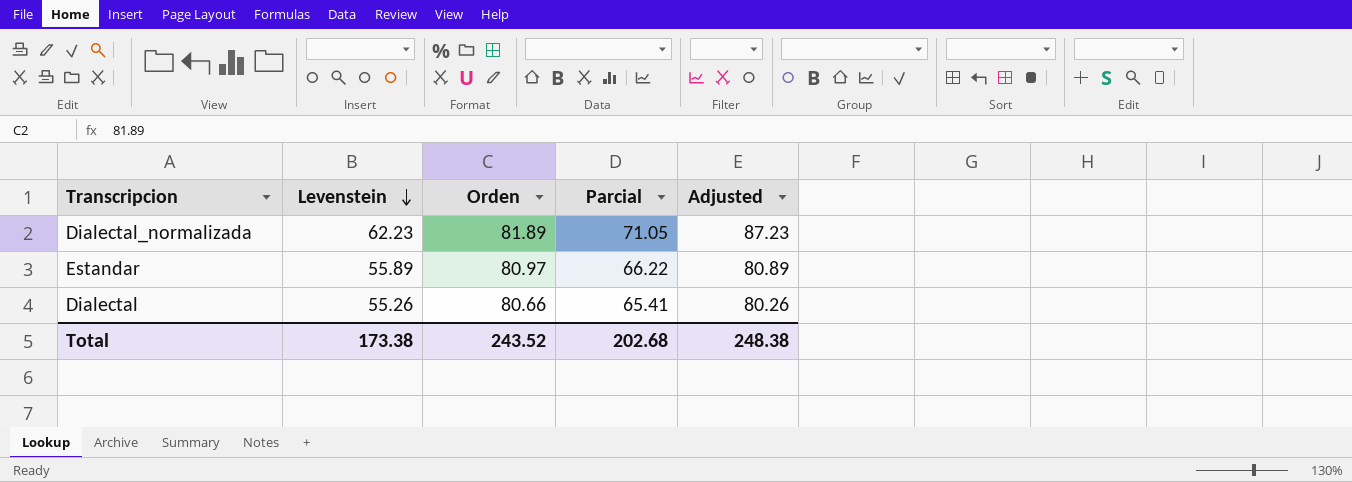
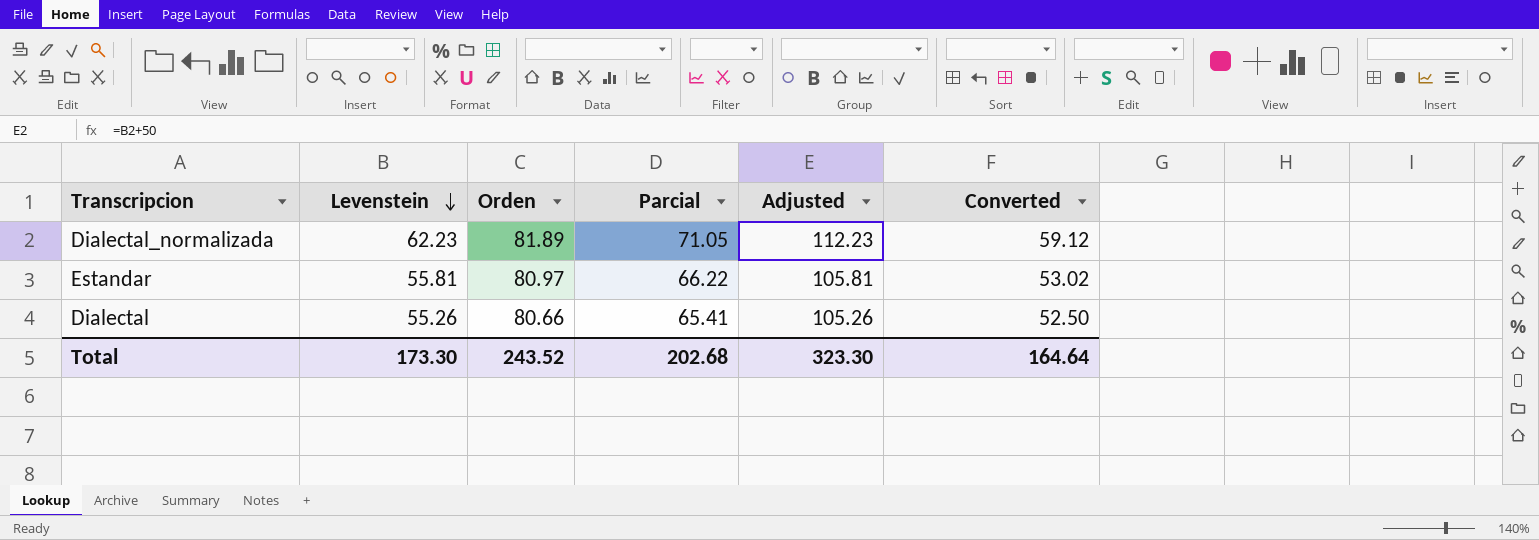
column Adjusted | formula: [Levenstein] + 25 -> [Levenstein] + 50
column Converted | formula: none -> [Levenstein] * 0.95
Estandar | Levenstein: 55.89 -> 55.81
Total | Levenstein: 173.38 -> 173.30
Total | Adjusted: 248.38 -> 323.30

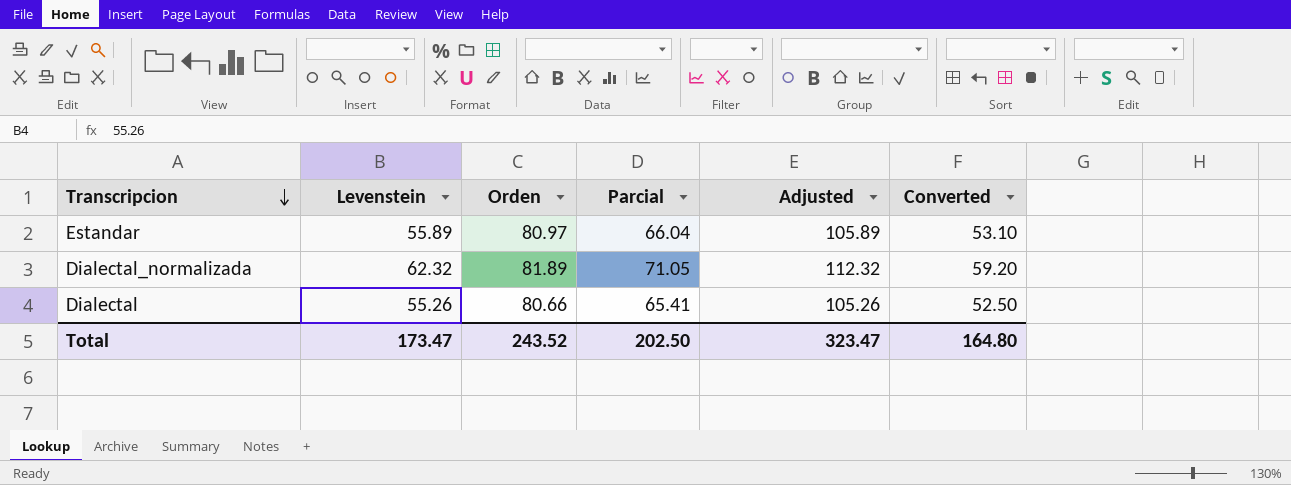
row order: Levenstein descending -> Transcripcion descending
Estandar | Levenstein: 55.81 -> 55.89
Estandar | Parcial: 66.22 -> 66.04
Estandar | Adjusted: 105.81 -> 105.89
Estandar | Converted: 53.02 -> 53.10
Dialectal_normalizada | Levenstein: 62.23 -> 62.32
Dialectal_normalizada | Adjusted: 112.23 -> 112.32
Dialectal_normalizada | Converted: 59.12 -> 59.20
Total | Levenstein: 173.30 -> 173.47
Total | Parcial: 202.68 -> 202.50
Total | Adjusted: 323.30 -> 323.47
Total | Converted: 164.64 -> 164.80

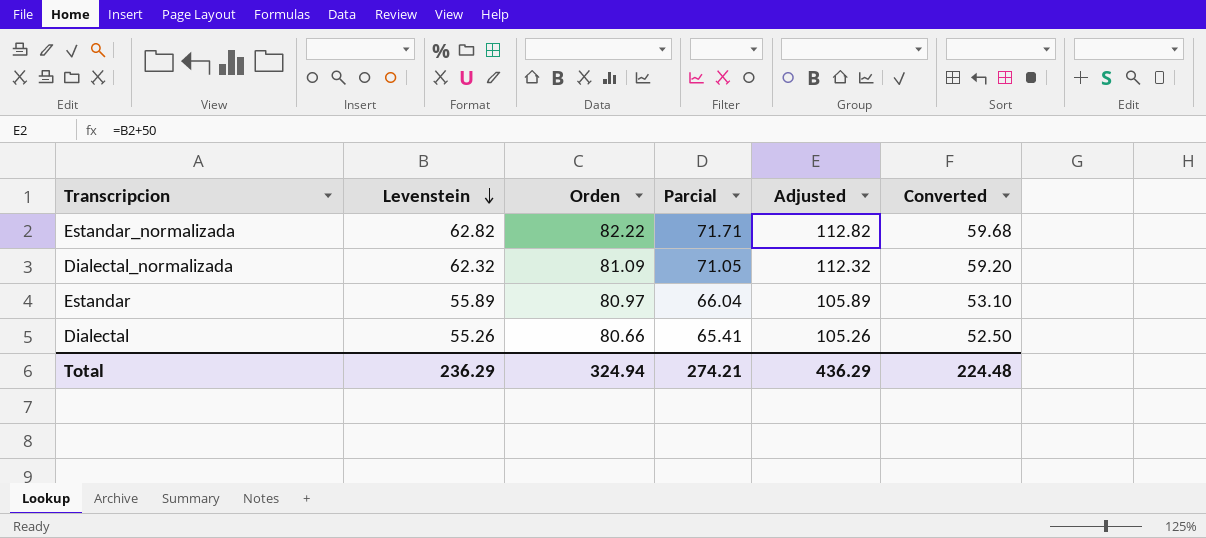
row order: Transcripcion descending -> Levenstein descending
row Estandar_normalizada: none -> 62.82 | 82.22 | 71.71 | 112.82 | 59.68
Dialectal_normalizada | Orden: 81.89 -> 81.09
Total | Levenstein: 173.47 -> 236.29
Total | Orden: 243.52 -> 324.94
Total | Parcial: 202.50 -> 274.21
Total | Adjusted: 323.47 -> 436.29
Total | Converted: 164.80 -> 224.48

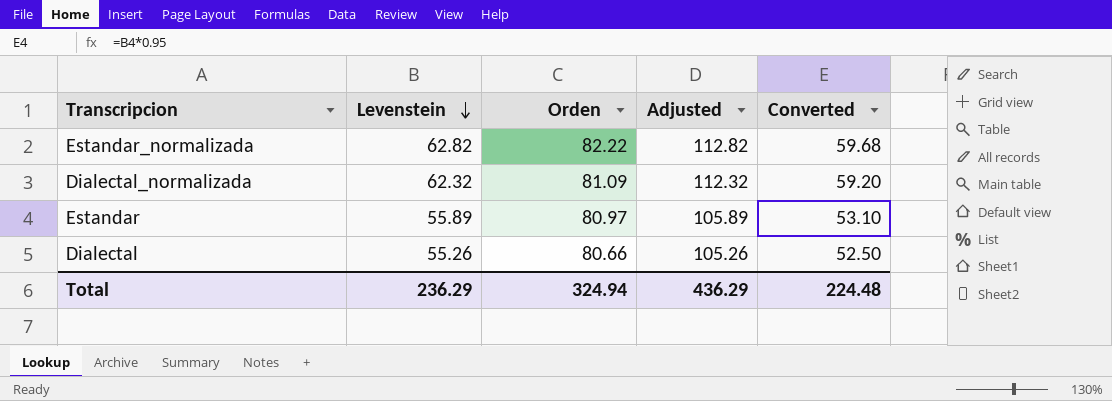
column Parcial | position: 4 -> none

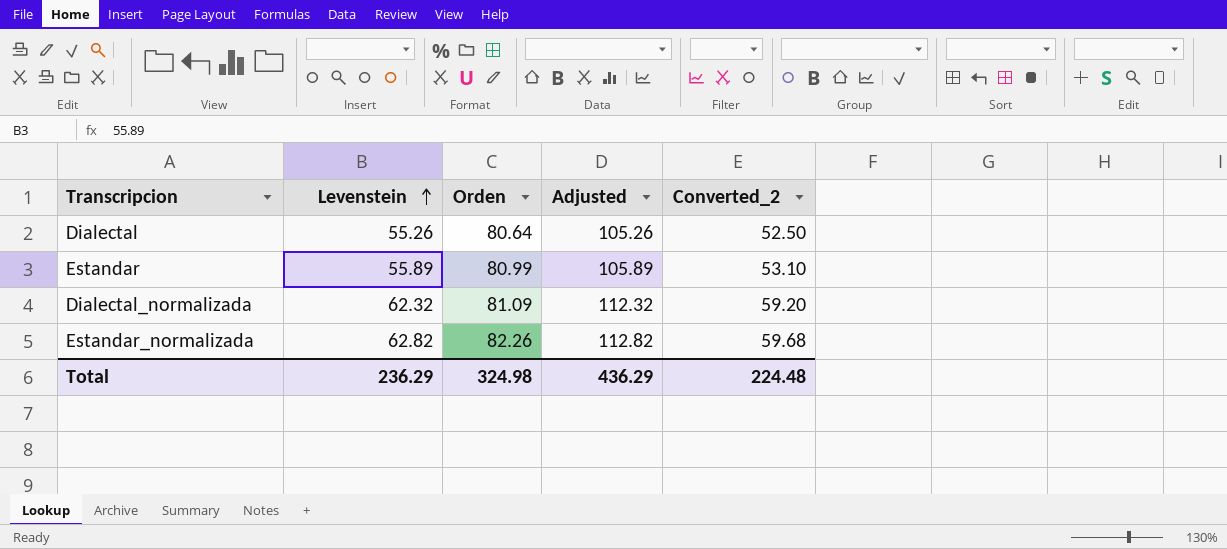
row order: Levenstein descending -> Levenstein ascending
column name: Converted -> Converted_2
Dialectal | Orden: 80.66 -> 80.64
Estandar | Orden: 80.97 -> 80.99
Estandar_normalizada | Orden: 82.22 -> 82.26
Total | Orden: 324.94 -> 324.98

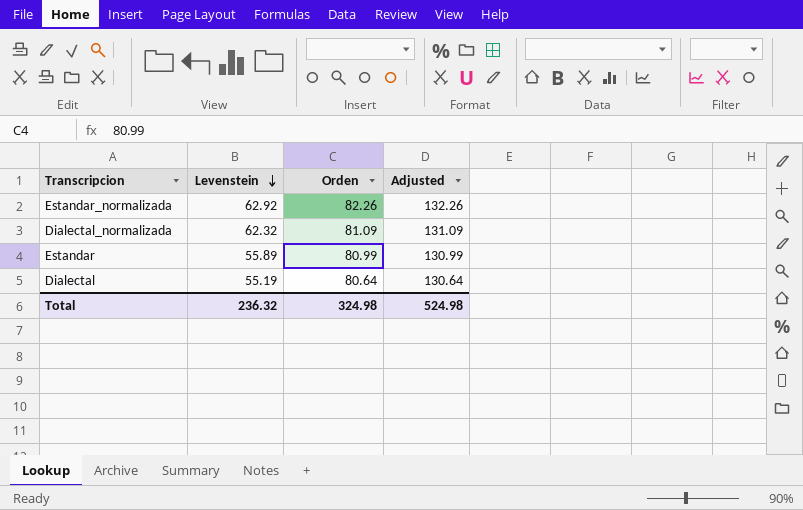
row order: Levenstein ascending -> Levenstein descending
column Converted_2 | formula: [Levenstein] * 0.95 -> none
column Adjusted | formula: [Levenstein] + 50 -> [Orden] + 50
Estandar_normalizada | Levenstein: 62.82 -> 62.92
Dialectal | Levenstein: 55.26 -> 55.19
Total | Levenstein: 236.29 -> 236.32
Total | Adjusted: 436.29 -> 524.98

